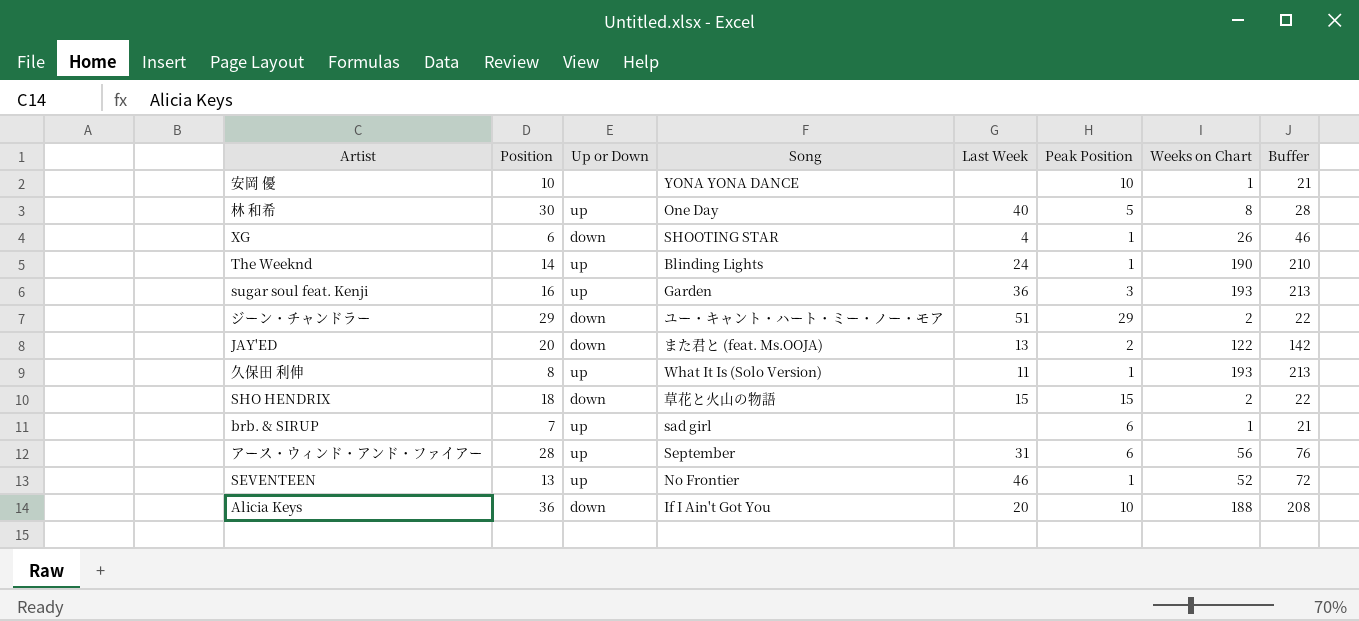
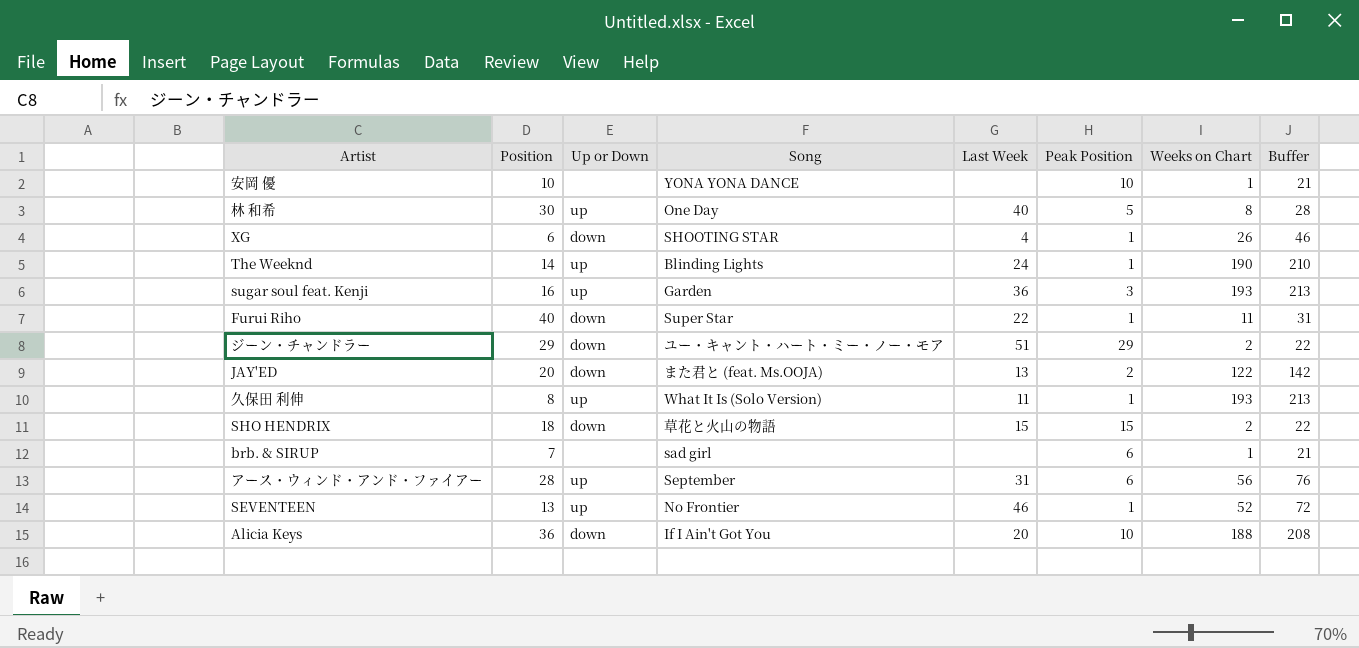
row Furui Riho: none -> 40 | down | Super Star | 22 | 1 | 11 | 31
brb. & SIRUP | Up or Down: up -> none

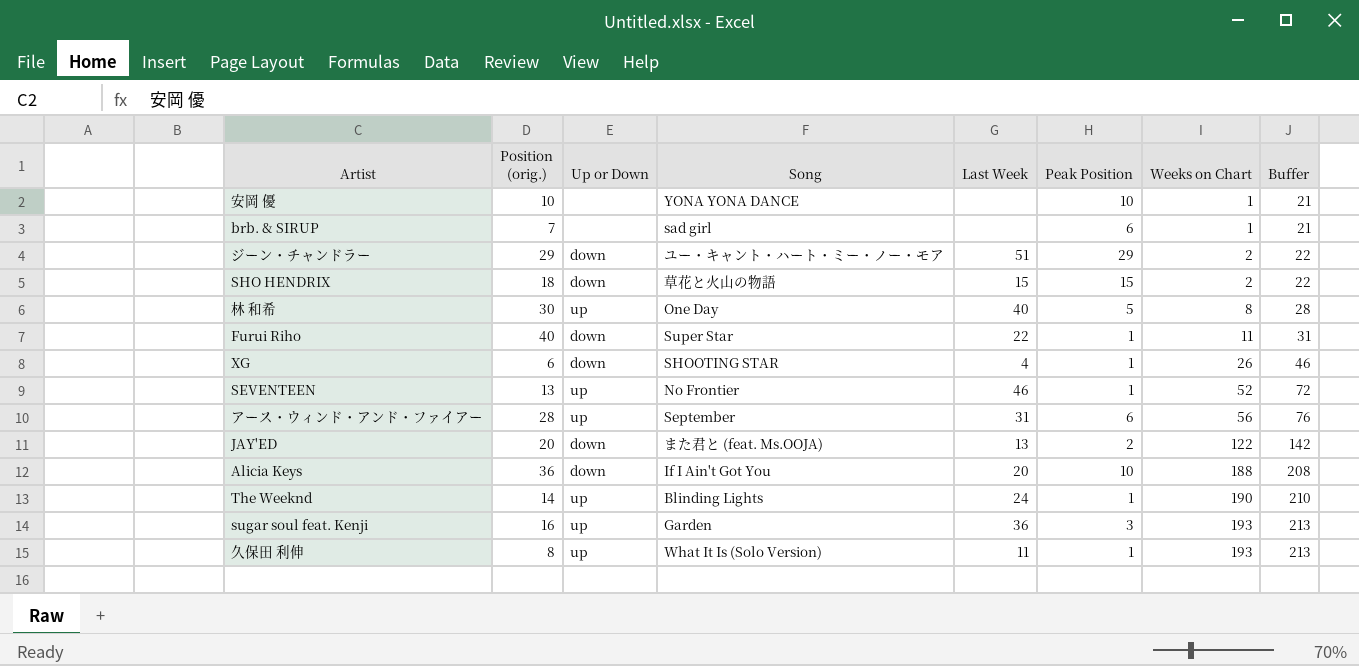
row order: none -> Weeks on Chart ascending
column name: Position -> Position (orig.)

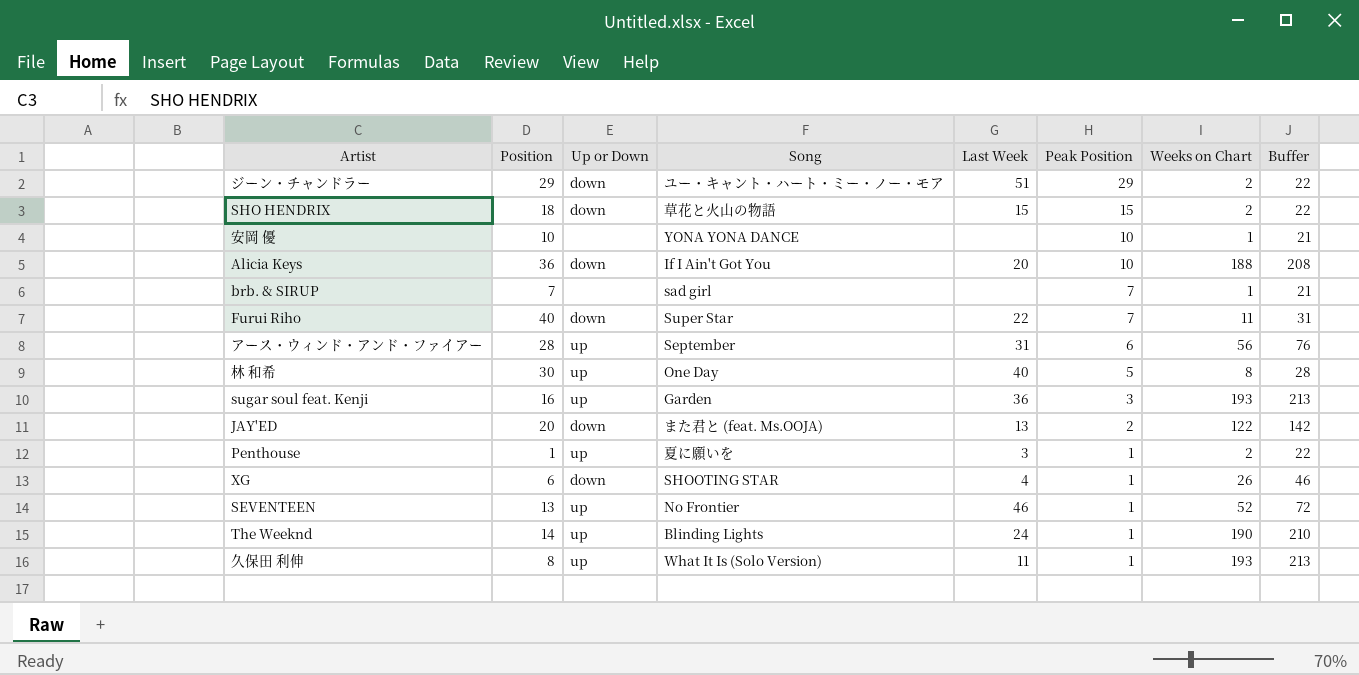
row order: Weeks on Chart ascending -> Peak Position descending
column name: Position (orig.) -> Position
brb. & SIRUP | Peak Position: 6 -> 7
Furui Riho | Peak Position: 1 -> 7
row Penthouse: none -> 1 | up | 夏に願いを | 3 | 1 | 2 | 22

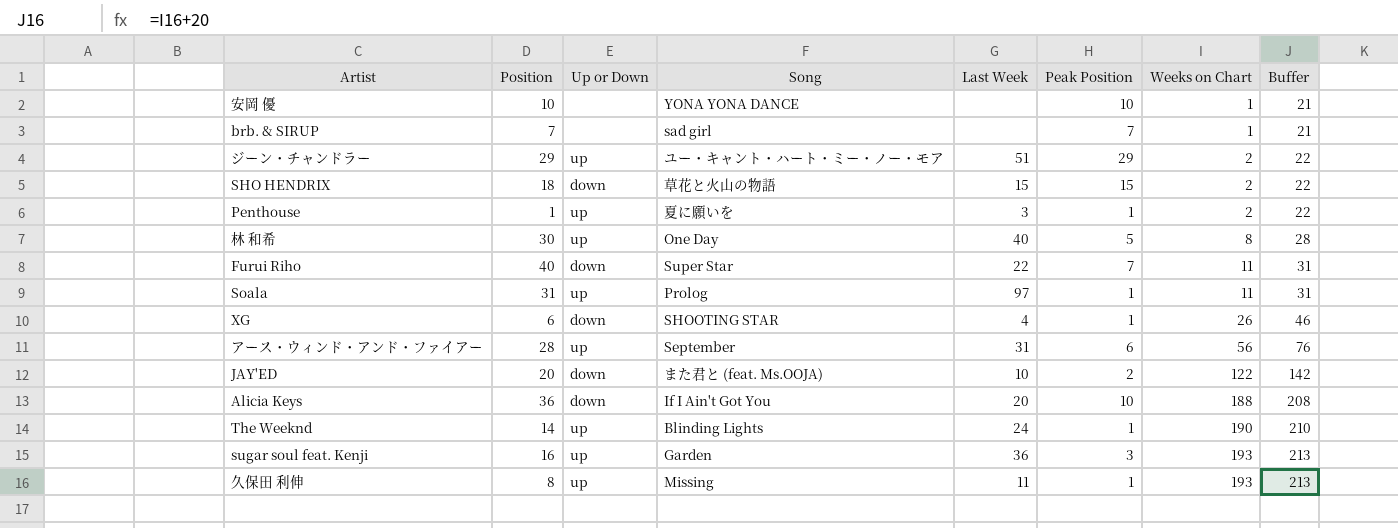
row order: Peak Position descending -> Weeks on Chart ascending
row SEVENTEEN: 13 | up | No Frontier | 46 | 1 | 52 | 72 -> none
ジーン・チャンドラー | Up or Down: down -> up
row Soala: none -> 31 | up | Prolog | 97 | 1 | 11 | 31
JAY'ED | Last Week: 13 -> 10
久保田 利伸 | Song: What It Is (Solo Version) -> Missing

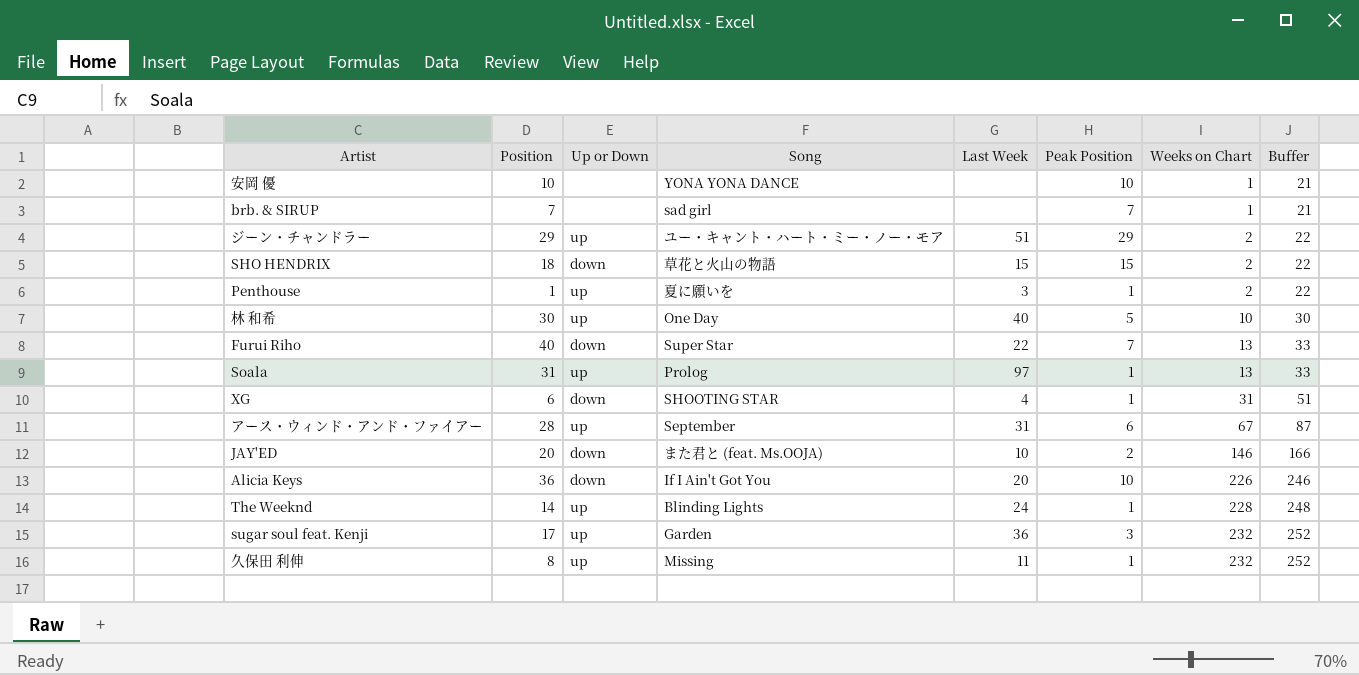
林 和希 | Weeks on Chart: 8 -> 10
林 和希 | Buffer: 28 -> 30
Furui Riho | Weeks on Chart: 11 -> 13
Furui Riho | Buffer: 31 -> 33
Soala | Weeks on Chart: 11 -> 13
Soala | Buffer: 31 -> 33
XG | Weeks on Chart: 26 -> 31
XG | Buffer: 46 -> 51
アース・ウィンド・アンド・ファイアー | Weeks on Chart: 56 -> 67
アース・ウィンド・アンド・ファイアー | Buffer: 76 -> 87
JAY'ED | Weeks on Chart: 122 -> 146
JAY'ED | Buffer: 142 -> 166
Alicia Keys | Weeks on Chart: 188 -> 226
Alicia Keys | Buffer: 208 -> 246
The Weeknd | Weeks on Chart: 190 -> 228
The Weeknd | Buffer: 210 -> 248
sugar soul feat. Kenji | Position: 16 -> 17
sugar soul feat. Kenji | Weeks on Chart: 193 -> 232
sugar soul feat. Kenji | Buffer: 213 -> 252
久保田 利伸 | Weeks on Chart: 193 -> 232
久保田 利伸 | Buffer: 213 -> 252

